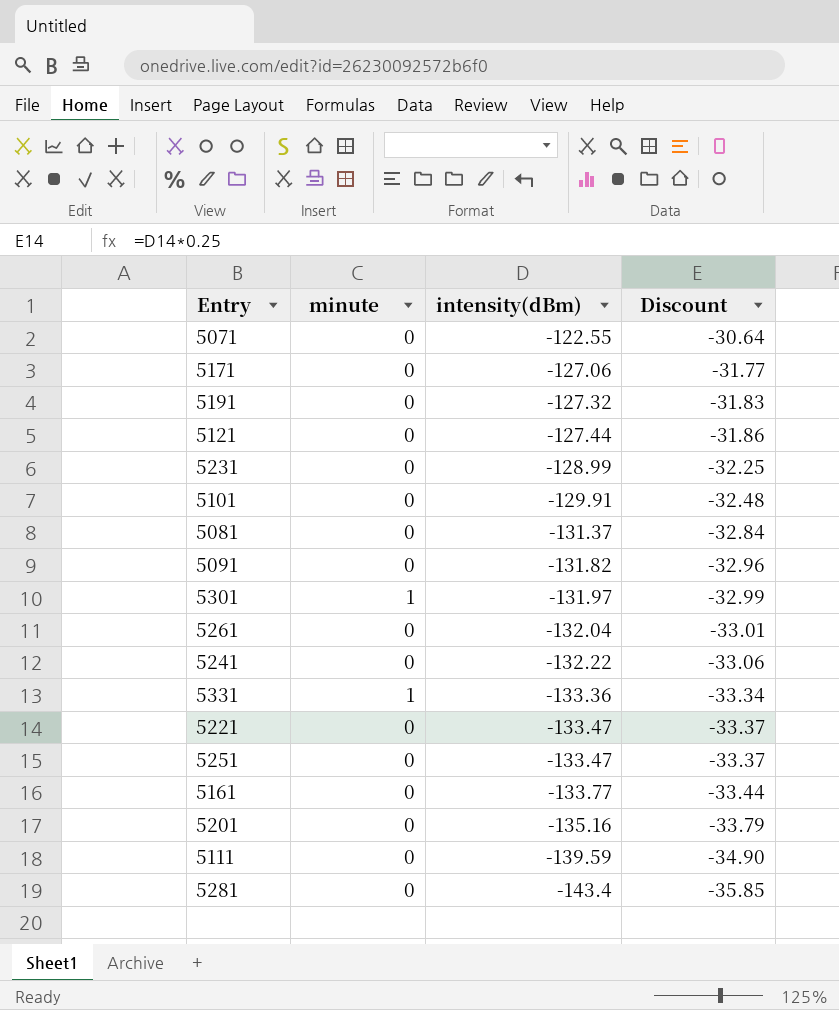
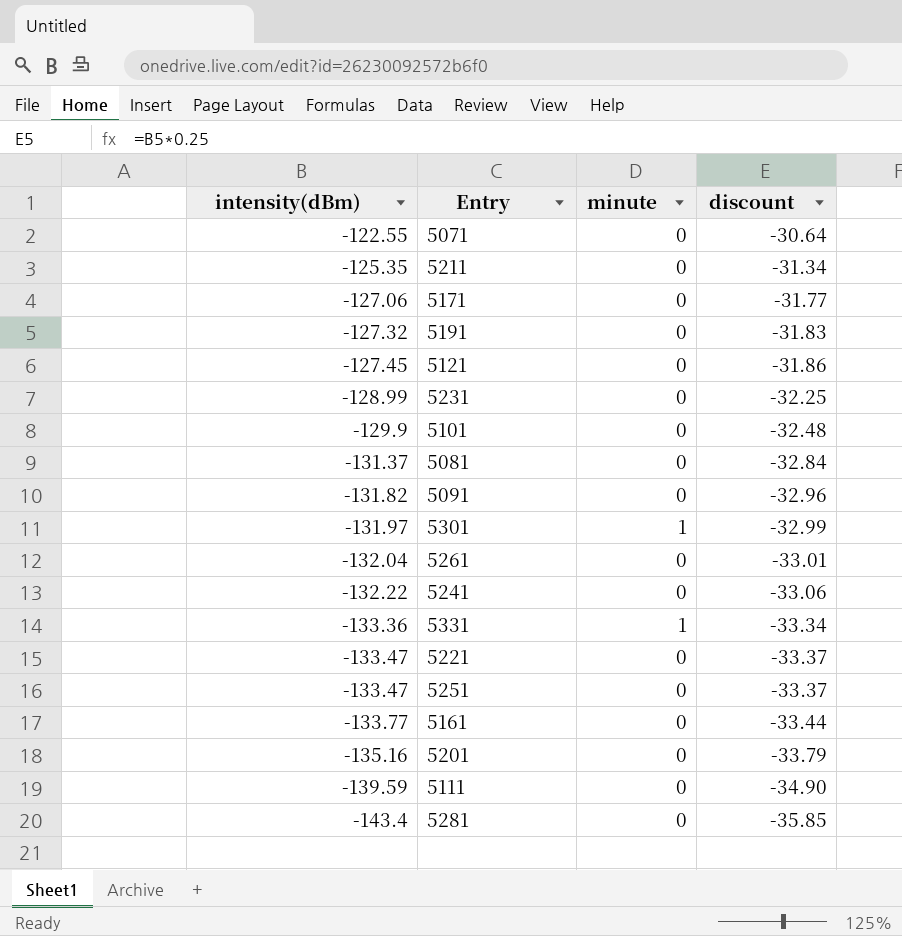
column intensity(dBm) | position: 3 -> 1
column name: Discount -> discount
row 5211: none -> -125.35 | 0 | -31.34
5121 | intensity(dBm): -127.44 -> -127.45
5101 | intensity(dBm): -129.91 -> -129.9

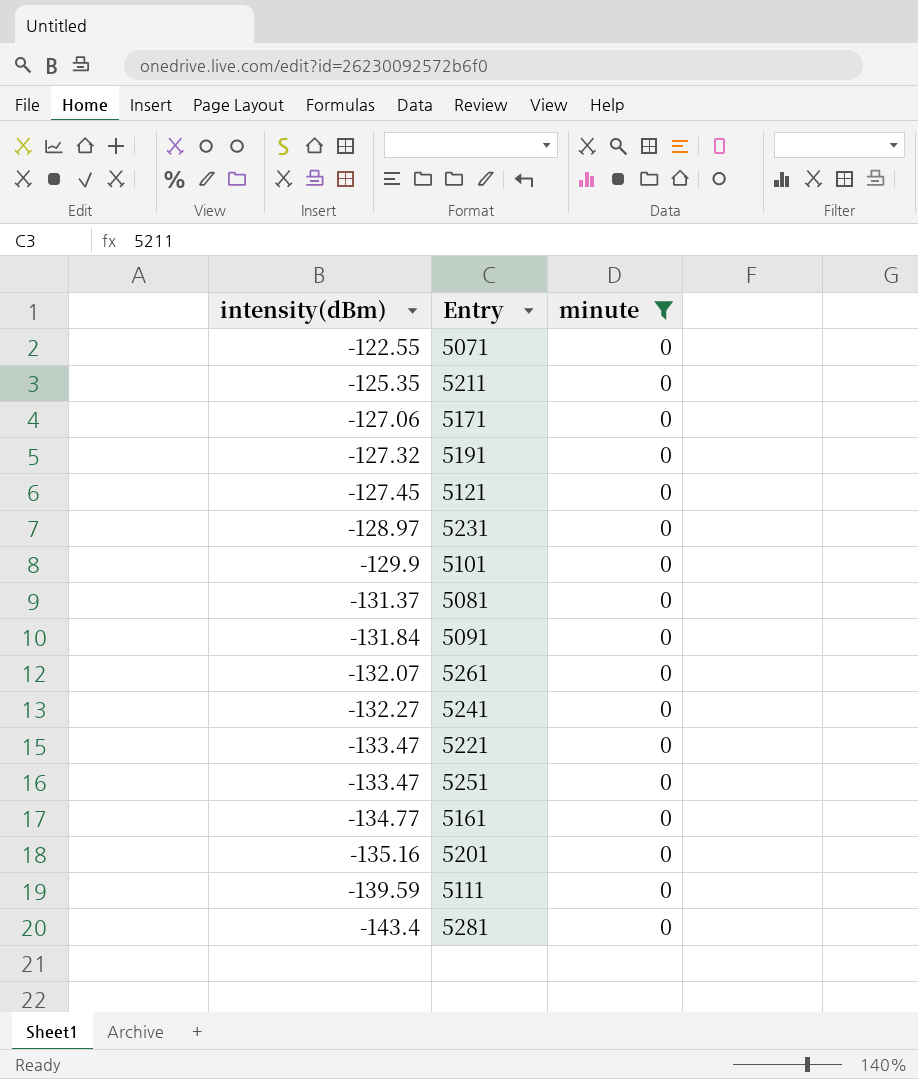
filter: none -> minute = 0
column discount | formula: [intensity(dBm)] * 0.25 -> none
5231 | intensity(dBm): -128.99 -> -128.97
5091 | intensity(dBm): -131.82 -> -131.84
5261 | intensity(dBm): -132.04 -> -132.07
5241 | intensity(dBm): -132.22 -> -132.27
5161 | intensity(dBm): -133.77 -> -134.77

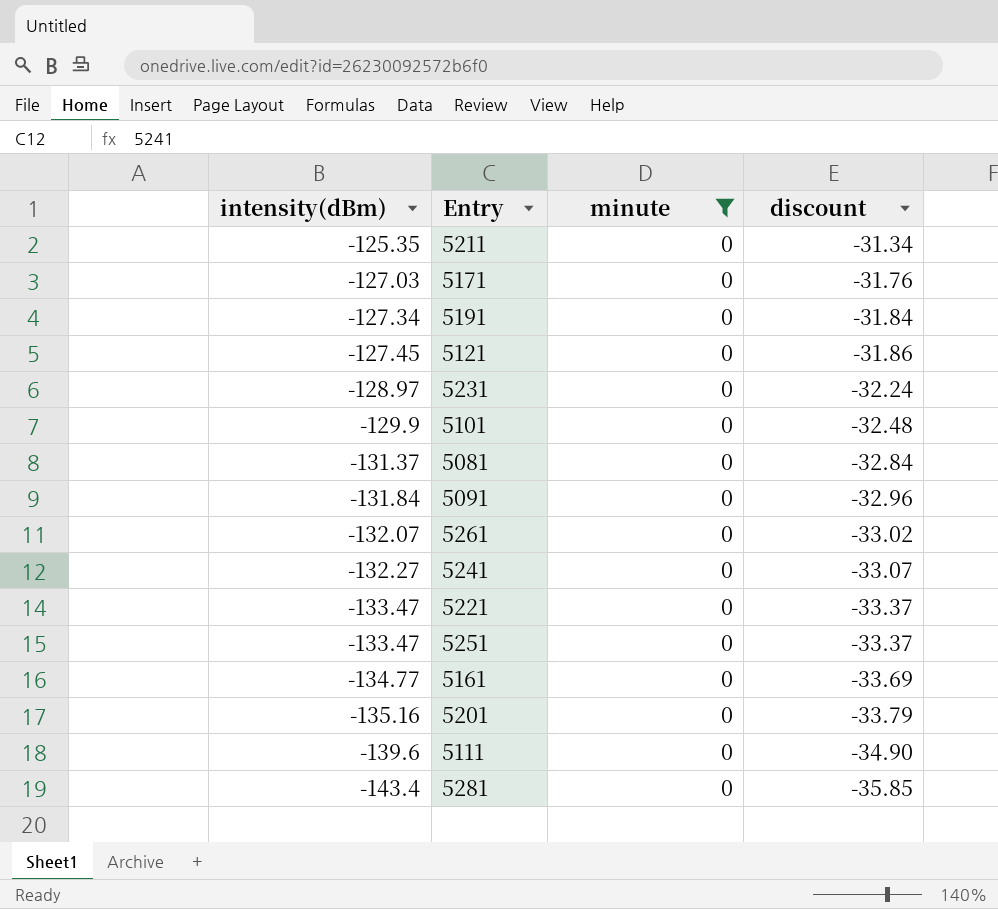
column discount | formula: none -> [intensity(dBm)] * 0.25
row 5071: -122.55 | 0 -> none
5171 | intensity(dBm): -127.06 -> -127.03
5191 | intensity(dBm): -127.32 -> -127.34
5111 | intensity(dBm): -139.59 -> -139.6

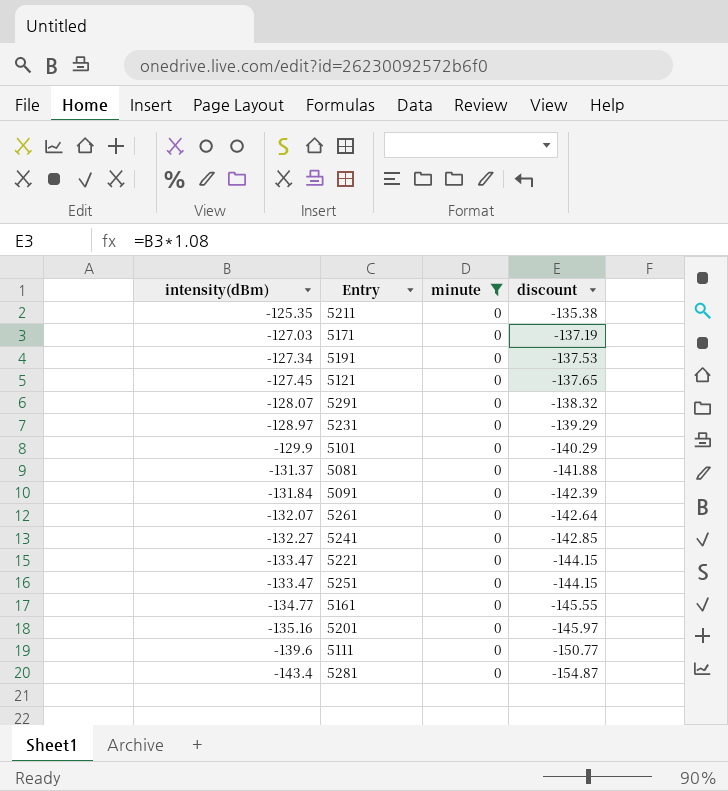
column discount | formula: [intensity(dBm)] * 0.25 -> [intensity(dBm)] * 1.08
row 5291: none -> -128.07 | 0 | -138.32

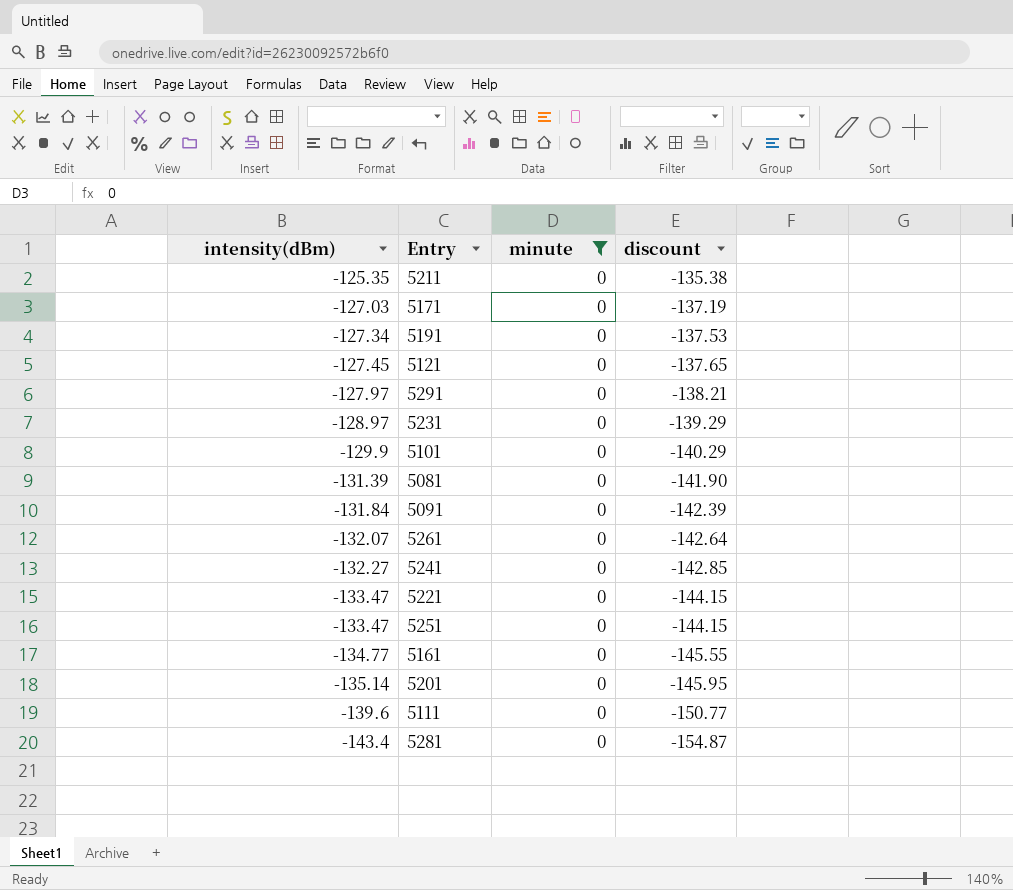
5291 | intensity(dBm): -128.07 -> -127.97
5291 | discount: -138.32 -> -138.21
5081 | intensity(dBm): -131.37 -> -131.39
5081 | discount: -141.88 -> -141.90
5201 | intensity(dBm): -135.16 -> -135.14
5201 | discount: -145.97 -> -145.95

